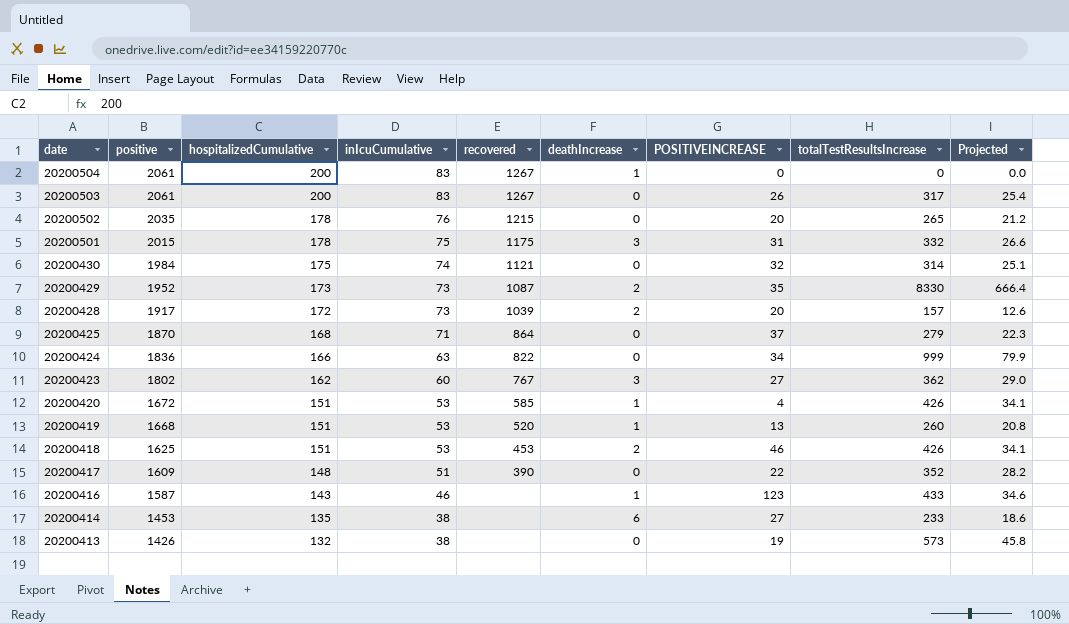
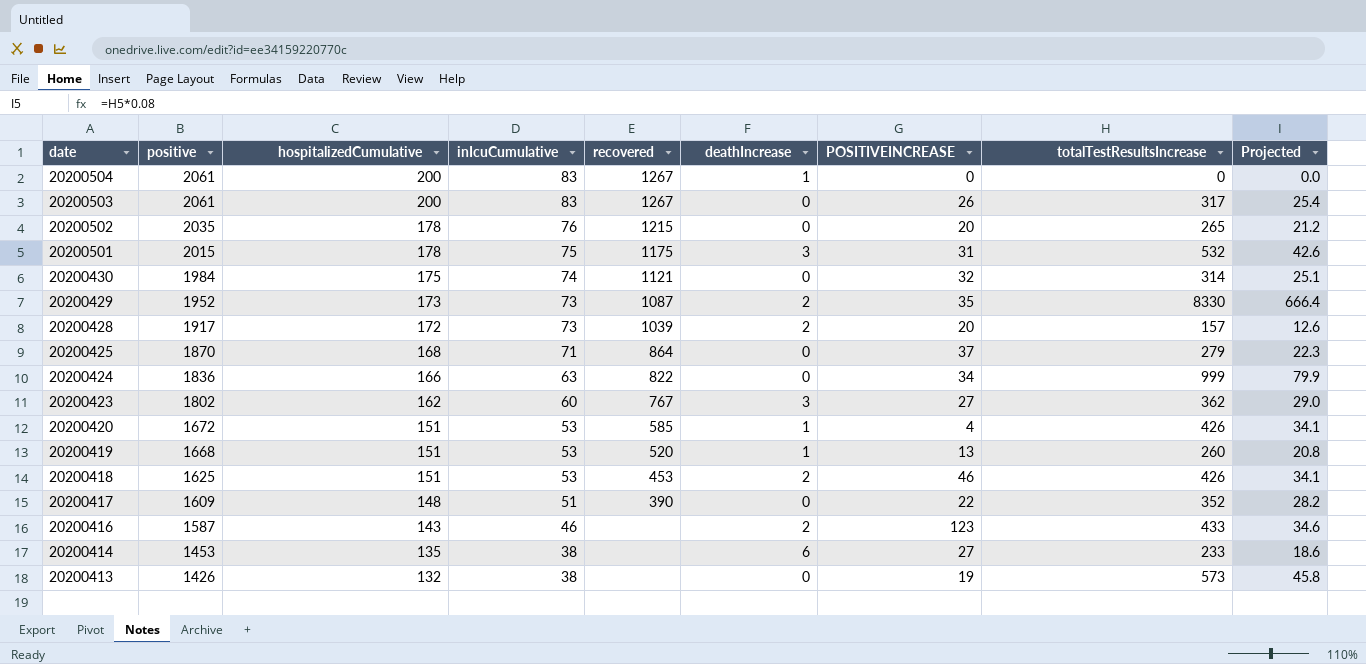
20200501 | totalTestResultsIncrease: 332 -> 532
20200501 | Projected: 26.6 -> 42.6
20200416 | deathIncrease: 1 -> 2

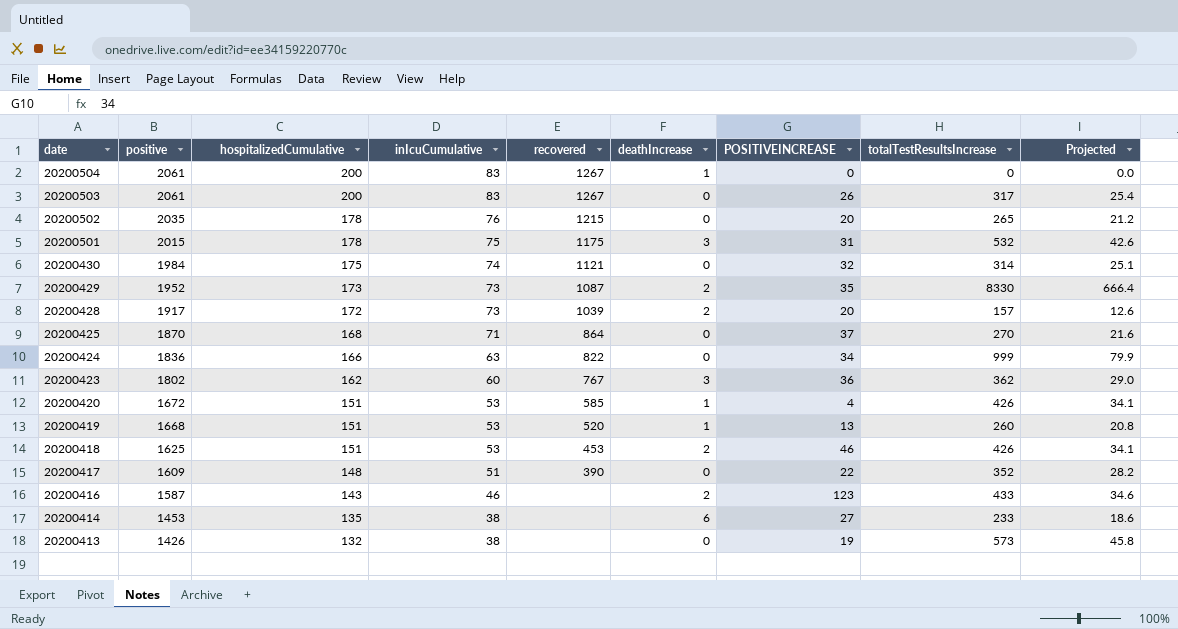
20200425 | totalTestResultsIncrease: 279 -> 270
20200425 | Projected: 22.3 -> 21.6
20200423 | POSITIVEINCREASE: 27 -> 36

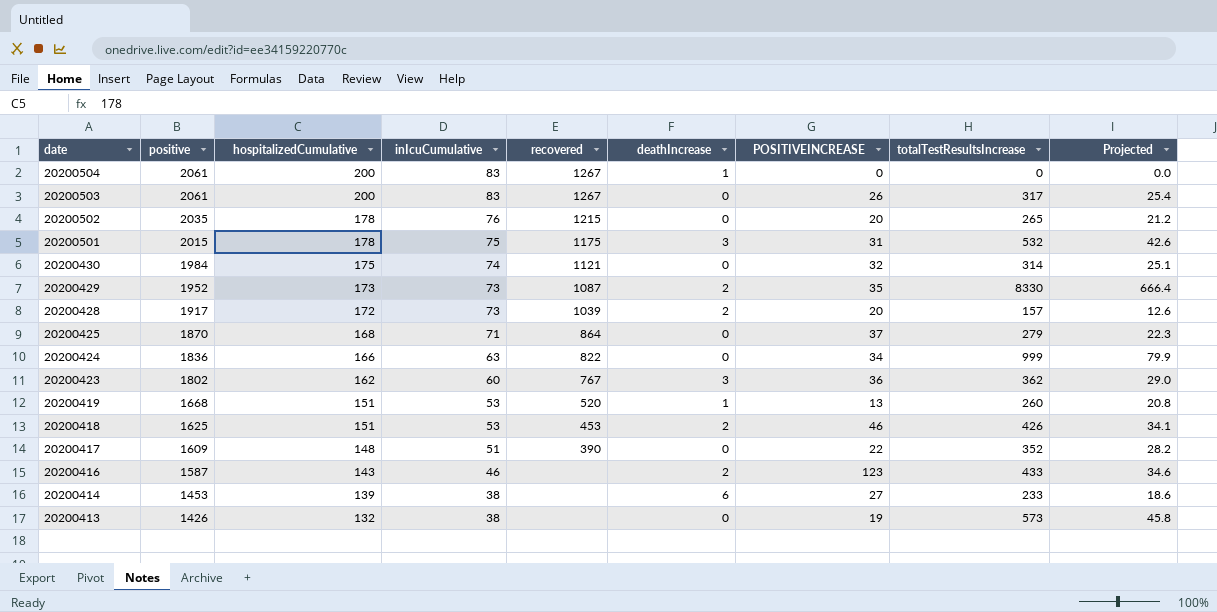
row 20200420: 1672 | 151 | 53 | 585 | 1 | 4 | 426 | 34.1 -> none
20200425 | totalTestResultsIncrease: 270 -> 279
20200425 | Projected: 21.6 -> 22.3
20200414 | hospitalizedCumulative: 135 -> 139

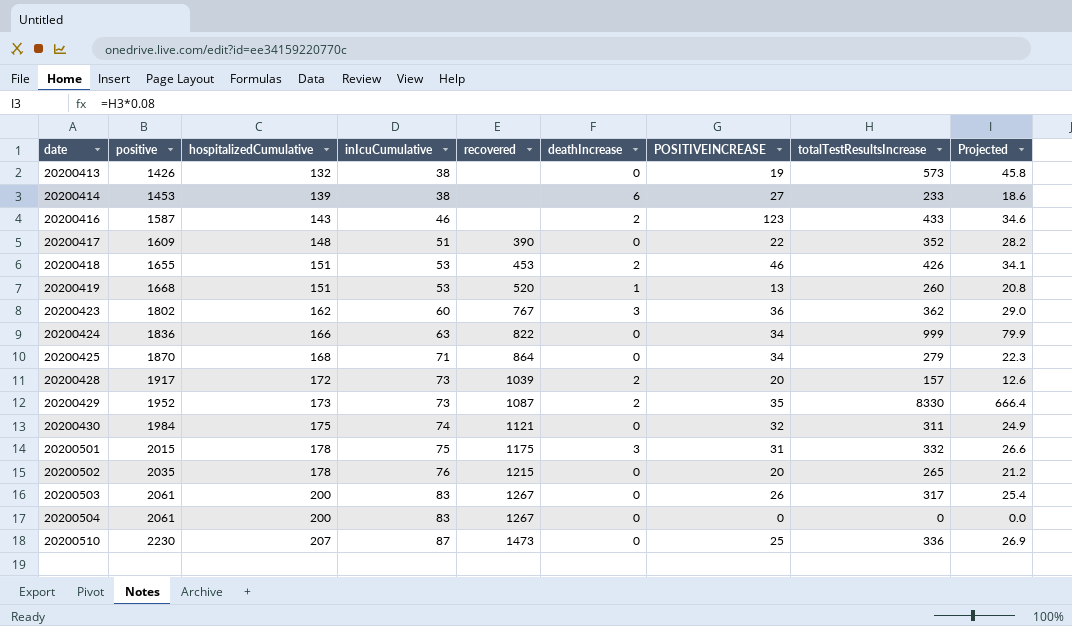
row order: date descending -> date ascending
20200418 | positive: 1625 -> 1655
20200425 | POSITIVEINCREASE: 37 -> 34
20200430 | totalTestResultsIncrease: 314 -> 311
20200430 | Projected: 25.1 -> 24.9
20200501 | totalTestResultsIncrease: 532 -> 332
20200501 | Projected: 42.6 -> 26.6
20200504 | deathIncrease: 1 -> 0
row 20200510: none -> 2230 | 207 | 87 | 1473 | 0 | 25 | 336 | 26.9

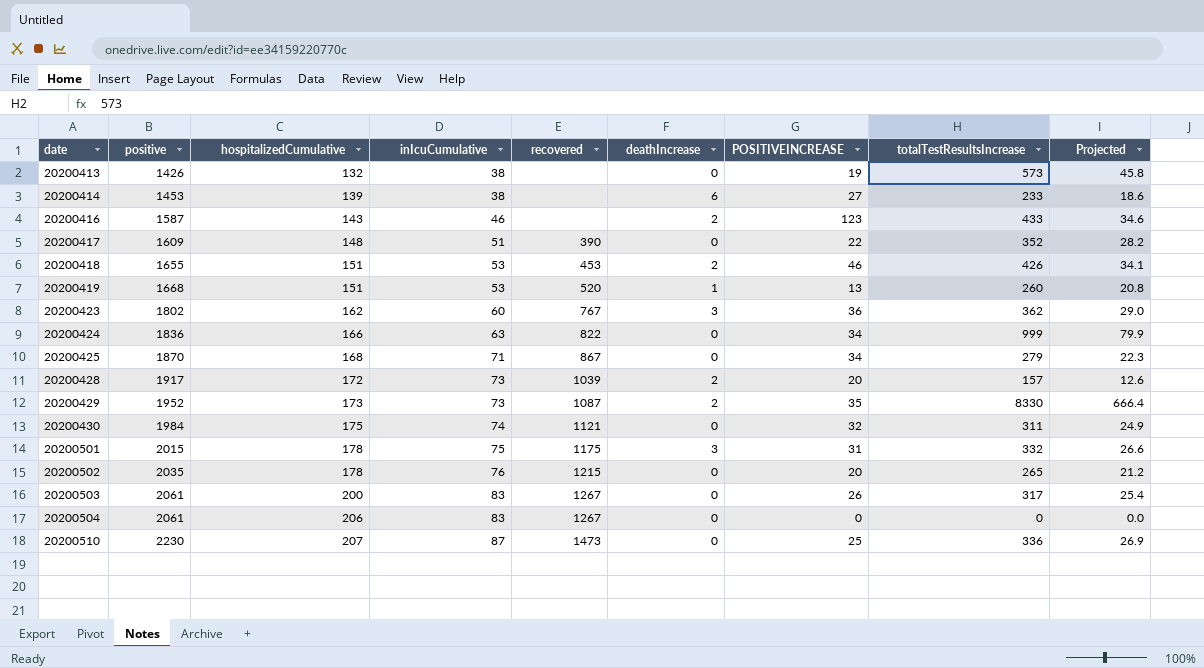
20200425 | recovered: 864 -> 867
20200504 | hospitalizedCumulative: 200 -> 206

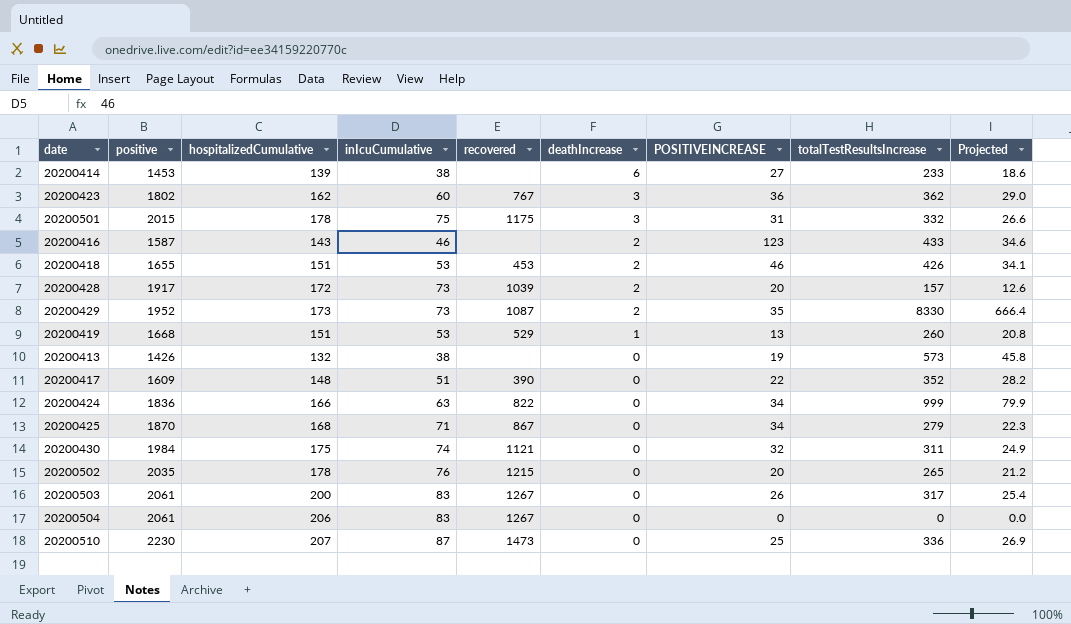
row order: date ascending -> deathIncrease descending
20200419 | recovered: 520 -> 529

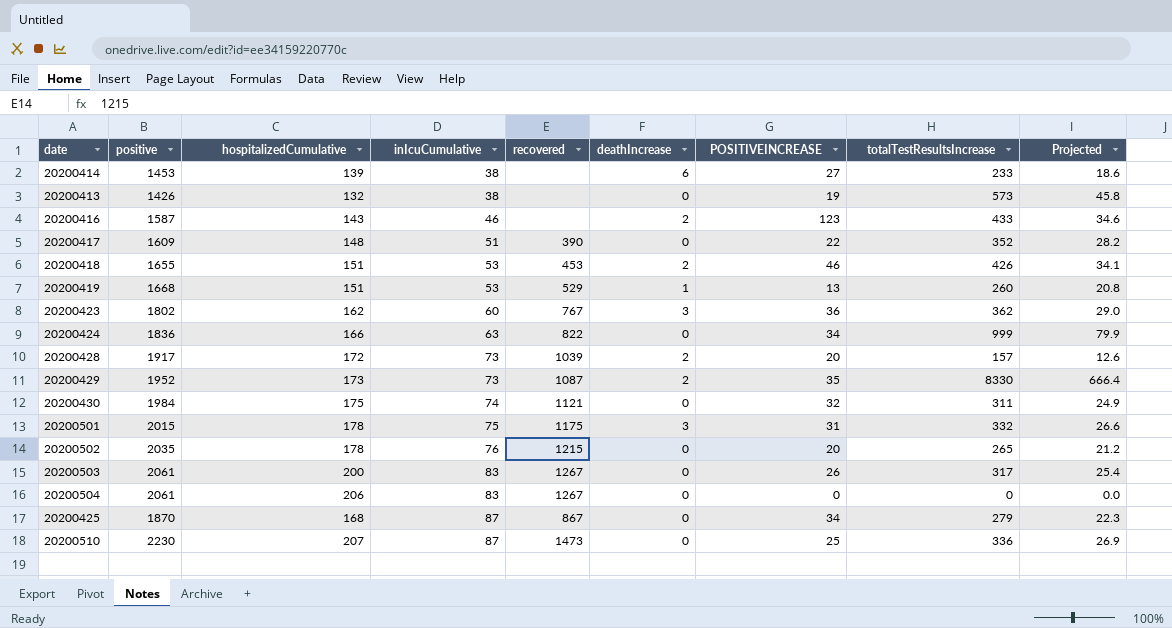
row order: deathIncrease descending -> inIcuCumulative ascending
20200425 | inIcuCumulative: 71 -> 87

